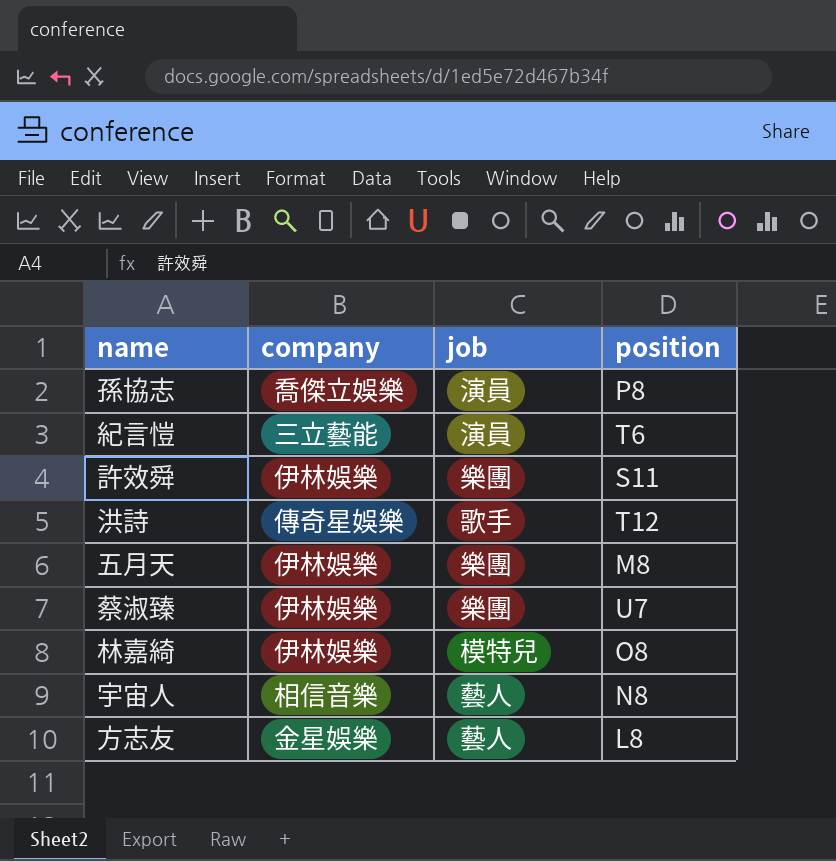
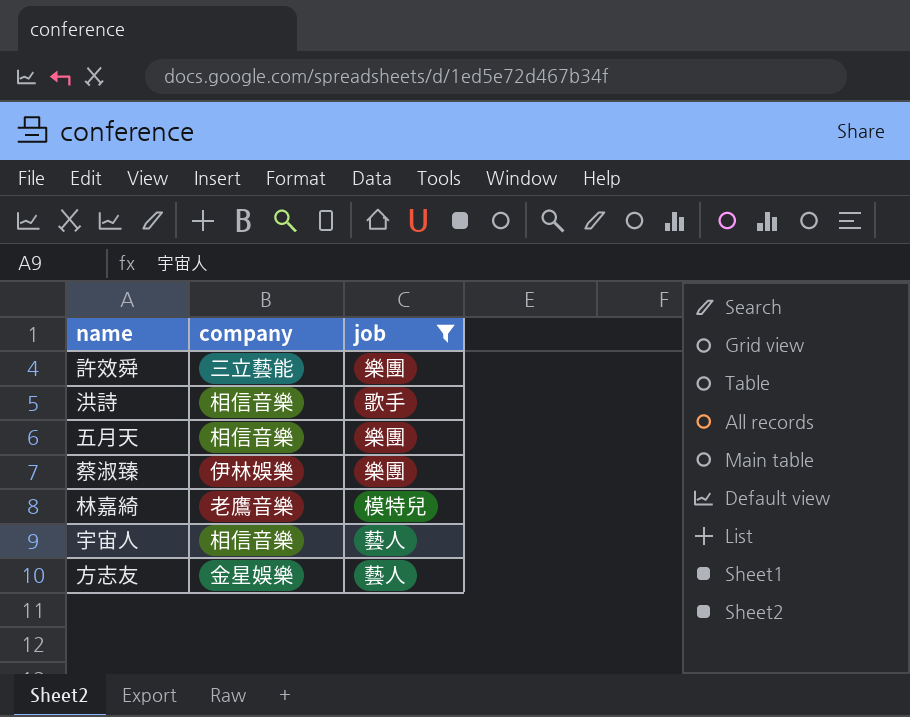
filter: none -> job != 演員
column position | position: 4 -> none
許效舜 | company: 伊林娛樂 -> 三立藝能
洪詩 | company: 傳奇星娛樂 -> 相信音樂
五月天 | company: 伊林娛樂 -> 相信音樂
林嘉綺 | company: 伊林娛樂 -> 老鷹音樂

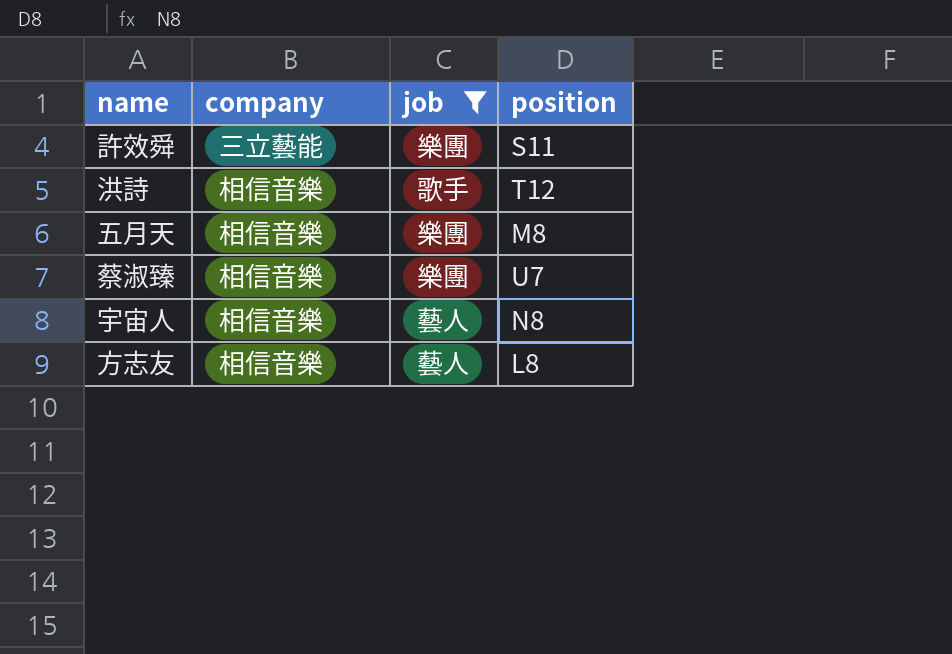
column position | position: none -> 4
row 林嘉綺: 老鷹音樂 | 模特兒 -> none
蔡淑臻 | company: 伊林娛樂 -> 相信音樂
方志友 | company: 金星娛樂 -> 相信音樂

